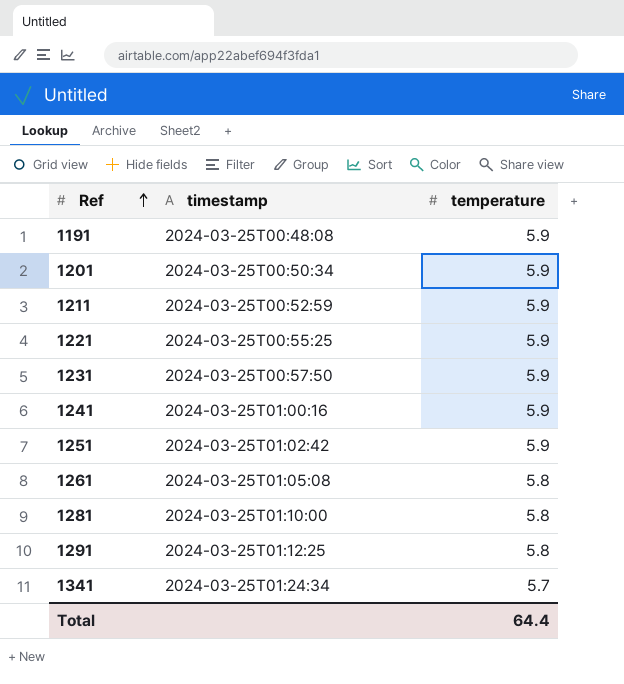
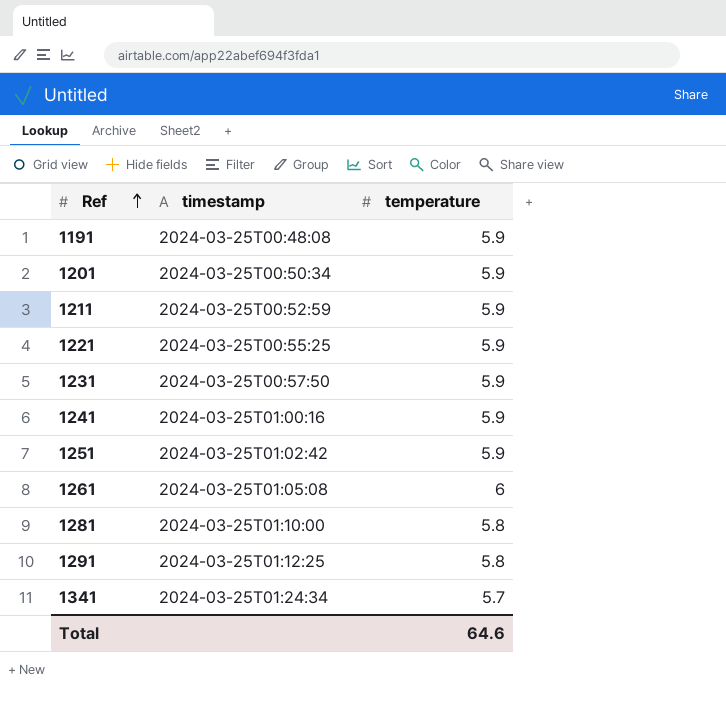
1261 | temperature: 5.8 -> 6
Total | temperature: 64.4 -> 64.6

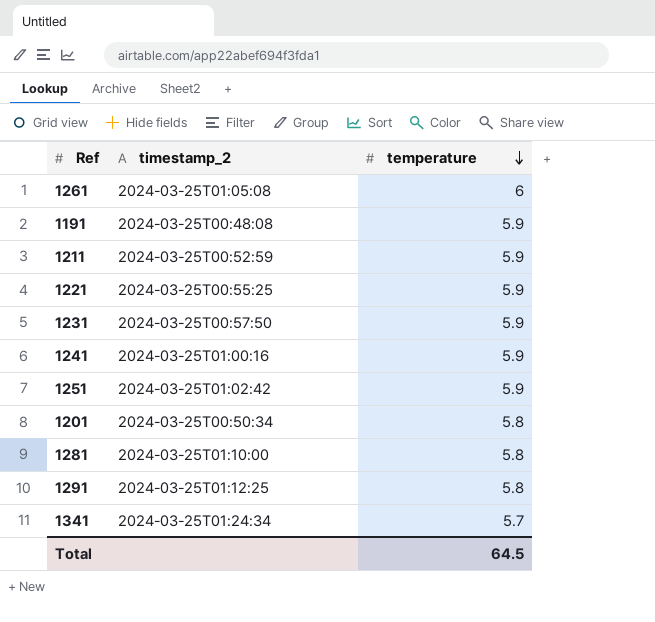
row order: Ref ascending -> temperature descending
column name: timestamp -> timestamp_2
1201 | temperature: 5.9 -> 5.8
Total | temperature: 64.6 -> 64.5

